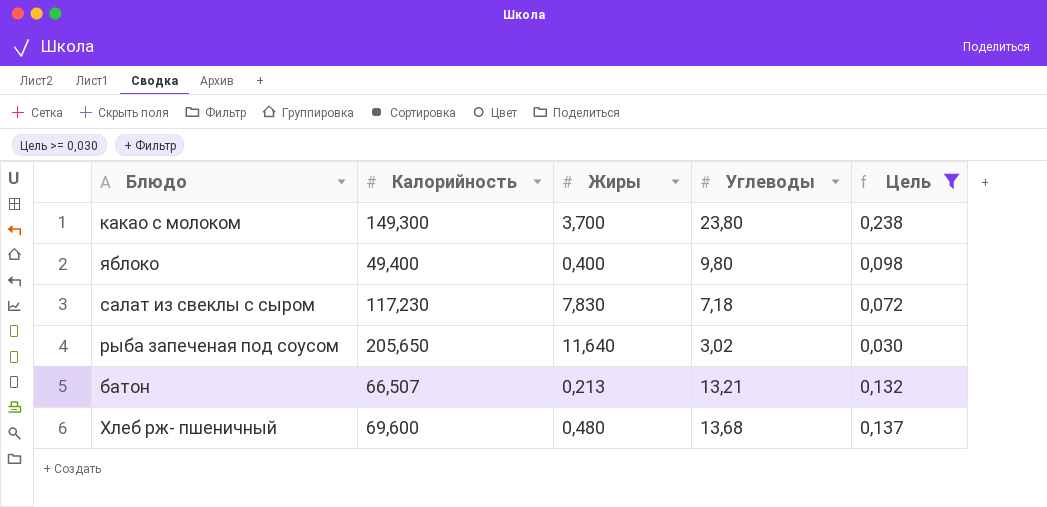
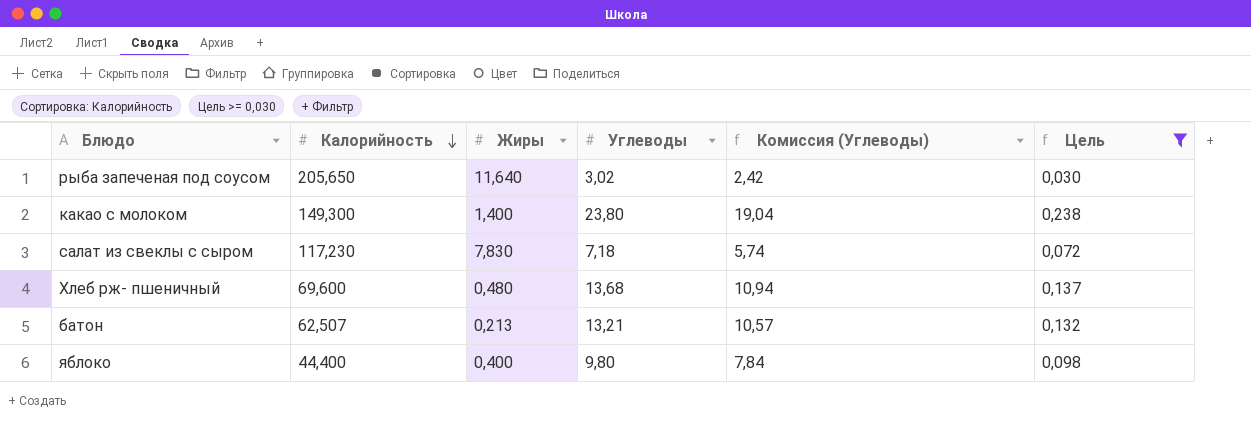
row order: none -> Калорийность descending
column Комиссия (Углеводы) | formula: none -> [Углеводы] * 0,8
какао с молоком | Жиры: 3,700 -> 1,400
батон | Калорийность: 66,507 -> 62,507
яблоко | Калорийность: 49,400 -> 44,400

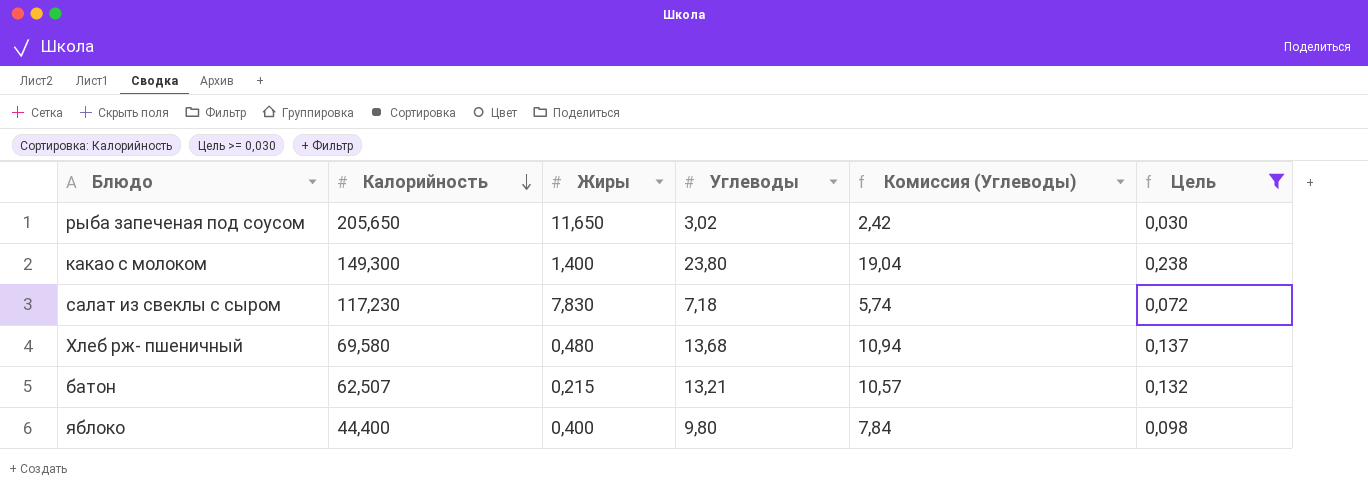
рыба запеченая под соусом | Жиры: 11,640 -> 11,650
Хлеб рж- пшеничный | Калорийность: 69,600 -> 69,580
батон | Жиры: 0,213 -> 0,215

